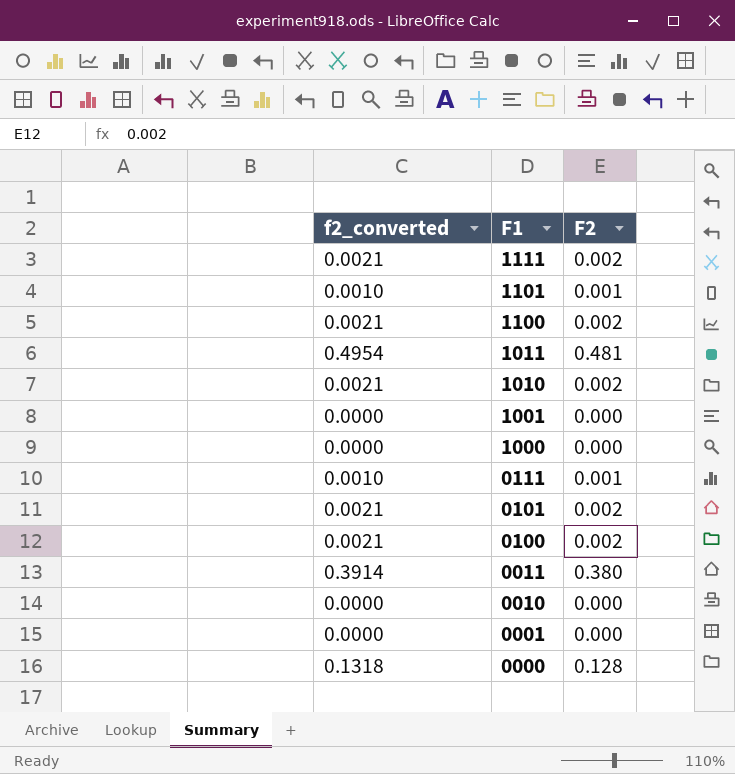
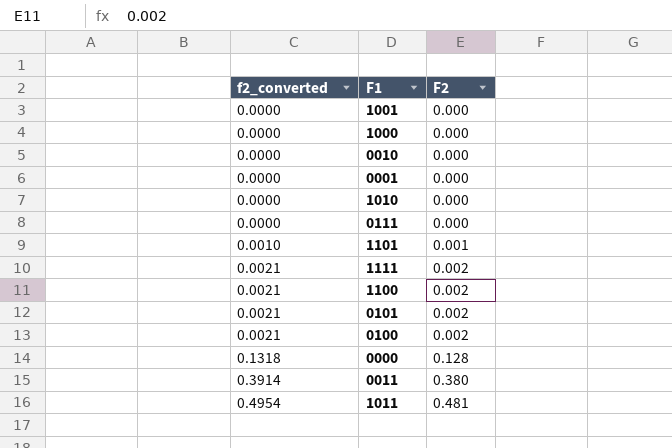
row order: F1 descending -> f2_converted ascending
1010 | f2_converted: 0.0021 -> 0.0000
1010 | F2: 0.002 -> 0.000
0111 | f2_converted: 0.0010 -> 0.0000
0111 | F2: 0.001 -> 0.000

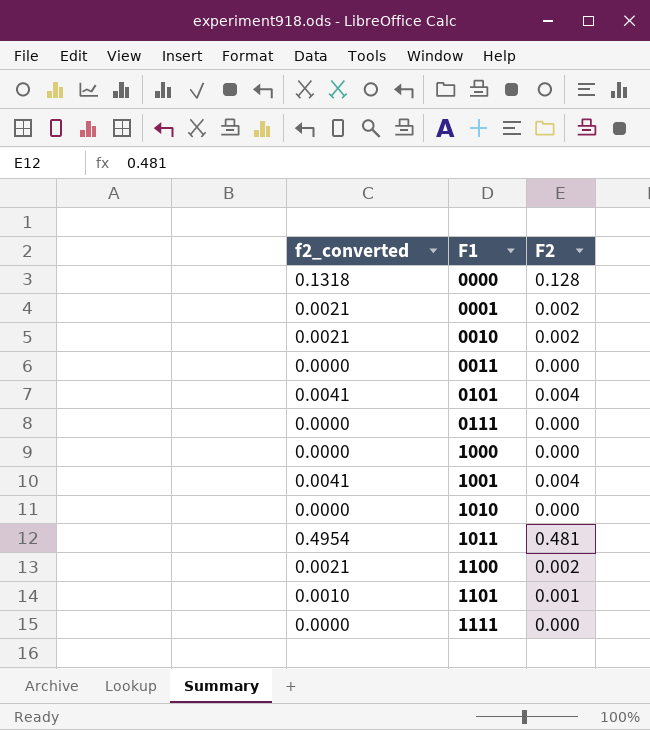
row order: f2_converted ascending -> F1 ascending
row 0100: 0.0021 | 0.002 -> none
0001 | f2_converted: 0.0000 -> 0.0021
0001 | F2: 0.000 -> 0.002
0010 | f2_converted: 0.0000 -> 0.0021
0010 | F2: 0.000 -> 0.002
0011 | f2_converted: 0.3914 -> 0.0000
0011 | F2: 0.380 -> 0.000
0101 | f2_converted: 0.0021 -> 0.0041
0101 | F2: 0.002 -> 0.004
1001 | f2_converted: 0.0000 -> 0.0041
1001 | F2: 0.000 -> 0.004
1111 | f2_converted: 0.0021 -> 0.0000
1111 | F2: 0.002 -> 0.000

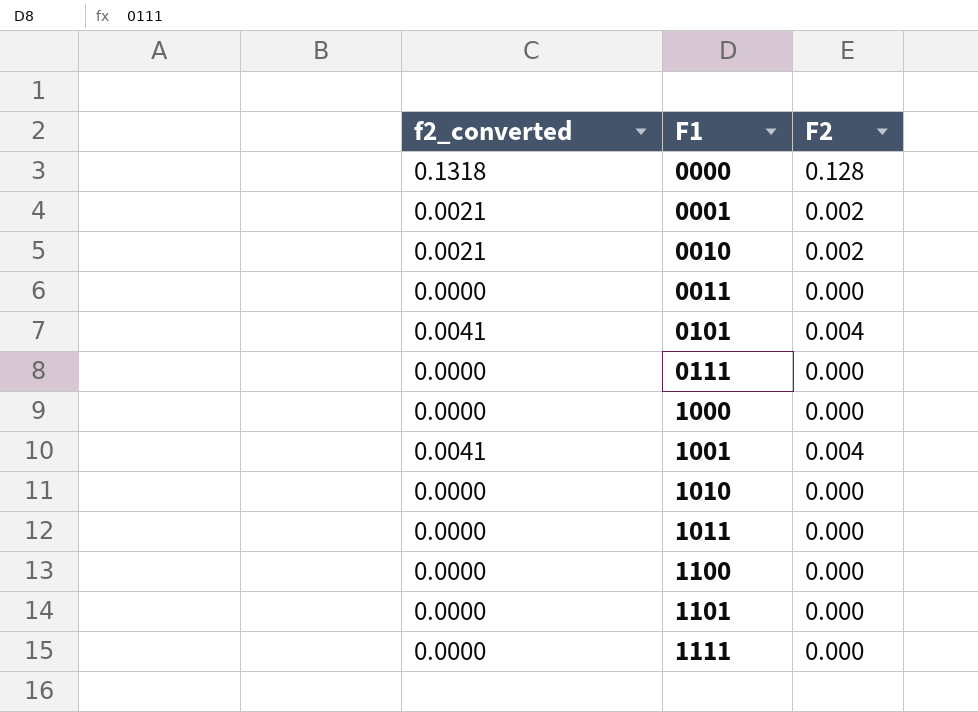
1011 | f2_converted: 0.4954 -> 0.0000
1011 | F2: 0.481 -> 0.000
1100 | f2_converted: 0.0021 -> 0.0000
1100 | F2: 0.002 -> 0.000
1101 | f2_converted: 0.0010 -> 0.0000
1101 | F2: 0.001 -> 0.000

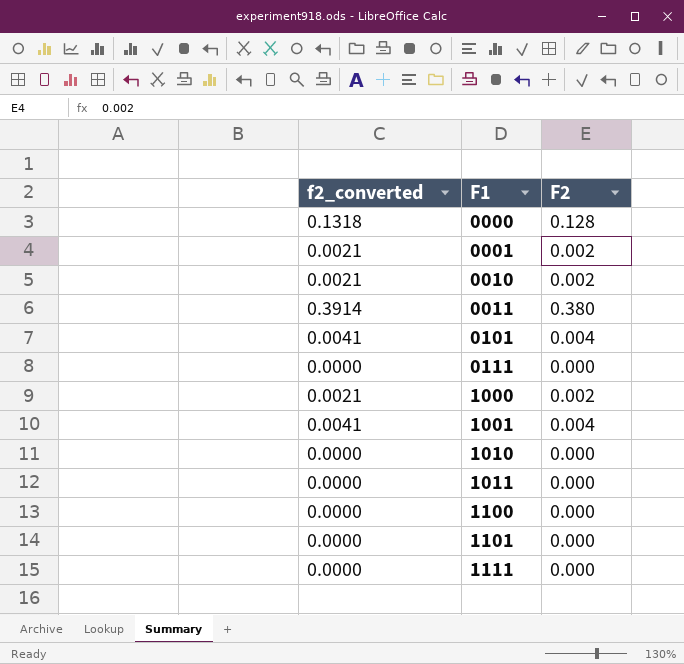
0011 | f2_converted: 0.0000 -> 0.3914
0011 | F2: 0.000 -> 0.380
1000 | f2_converted: 0.0000 -> 0.0021
1000 | F2: 0.000 -> 0.002

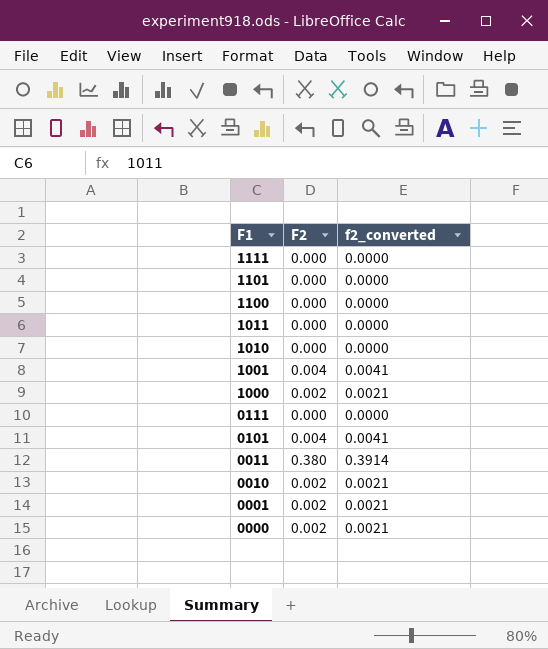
row order: F1 ascending -> F1 descending
column f2_converted | position: 1 -> 3
0000 | F2: 0.128 -> 0.002
0000 | f2_converted: 0.1318 -> 0.0021

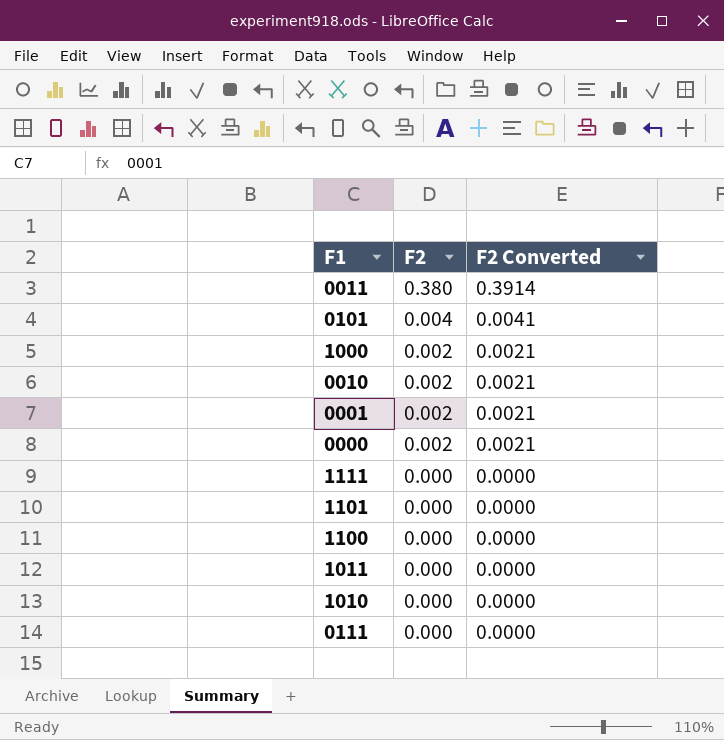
row order: F1 descending -> F2 descending
column name: f2_converted -> F2 Converted
row 1001: 0.004 | 0.0041 -> none

